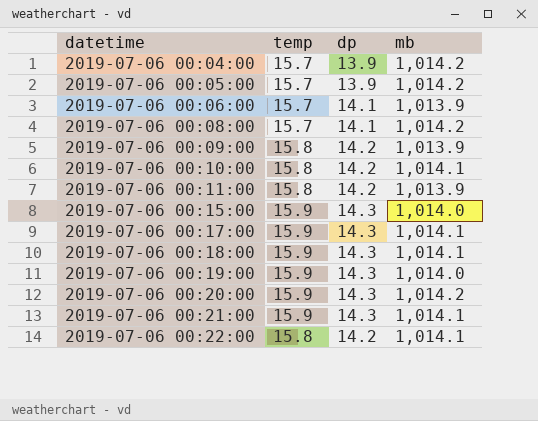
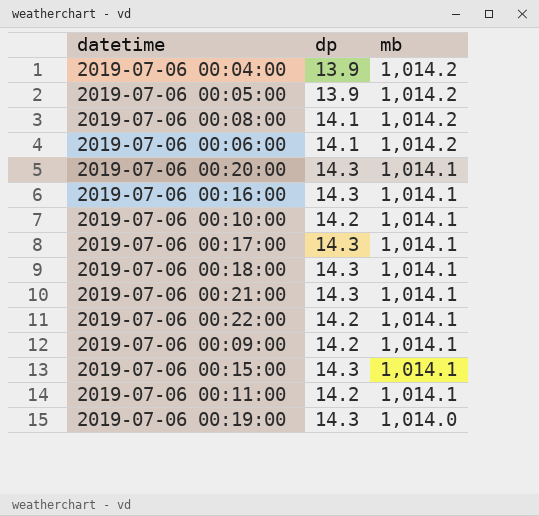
row order: datetime ascending -> mb descending
column temp | position: 2 -> none
2019-07-06 00:06:00 | mb: 1,013.9 -> 1,014.2
2019-07-06 00:20:00 | mb: 1,014.2 -> 1,014.1
row 2019-07-06 00:16:00: none -> 14.3 | 1,014.1
2019-07-06 00:09:00 | mb: 1,013.9 -> 1,014.1
2019-07-06 00:15:00 | mb: 1,014.0 -> 1,014.1
2019-07-06 00:11:00 | mb: 1,013.9 -> 1,014.1

